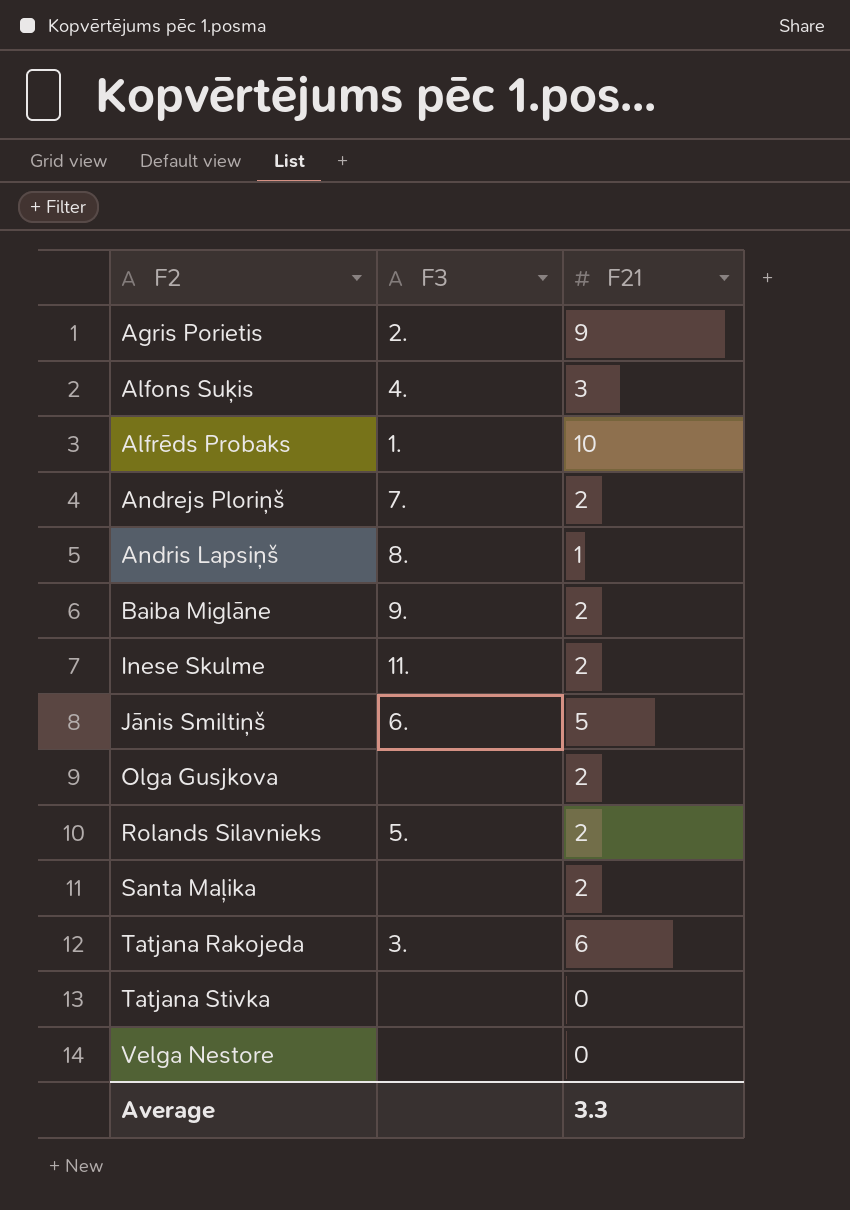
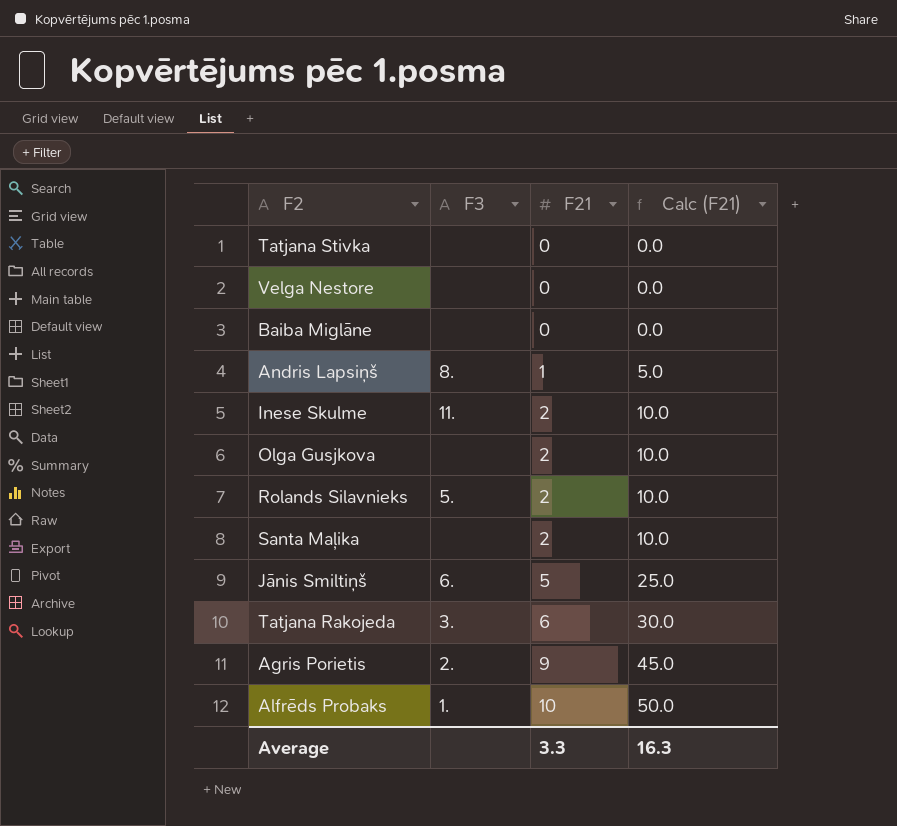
row order: F2 ascending -> F21 ascending
column Calc (F21) | formula: none -> [F21] * 5
row Alfons Suķis: 4. | 3 -> none
row Andrejs Ploriņš: 7. | 2 -> none
Baiba Miglāne | F3: 9. -> none
Baiba Miglāne | F21: 2 -> 0

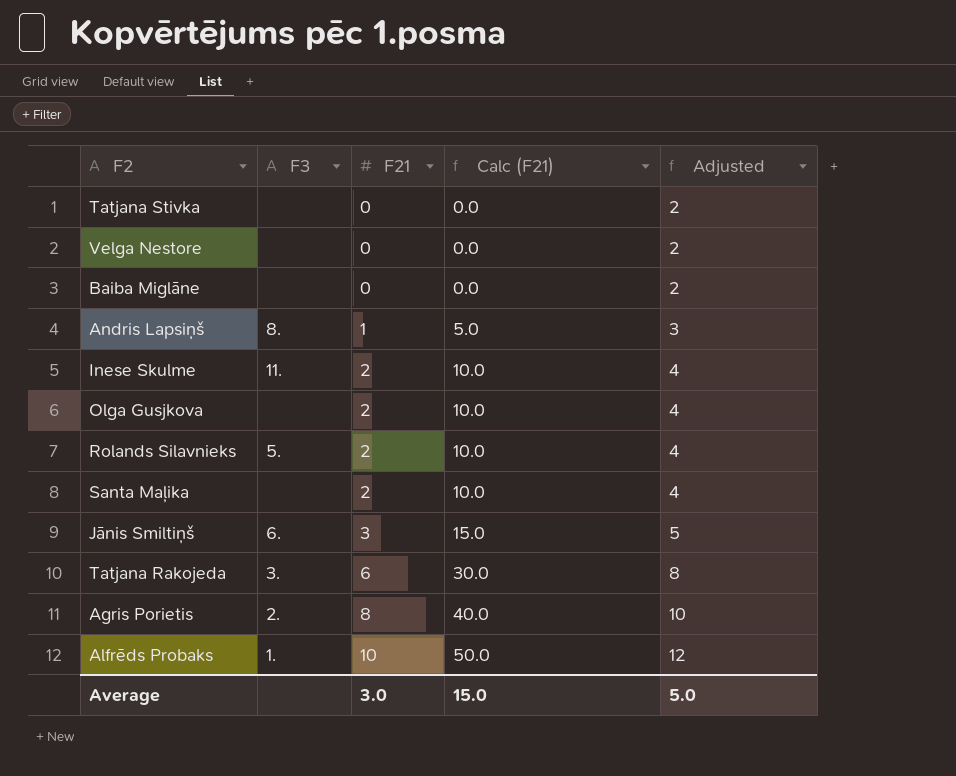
column Adjusted | formula: none -> [F21] + 2
Jānis Smiltiņš | F21: 5 -> 3
Jānis Smiltiņš | Calc (F21): 25.0 -> 15.0
Agris Porietis | F21: 9 -> 8
Agris Porietis | Calc (F21): 45.0 -> 40.0
Average | F21: 3.3 -> 3.0
Average | Calc (F21): 16.3 -> 15.0

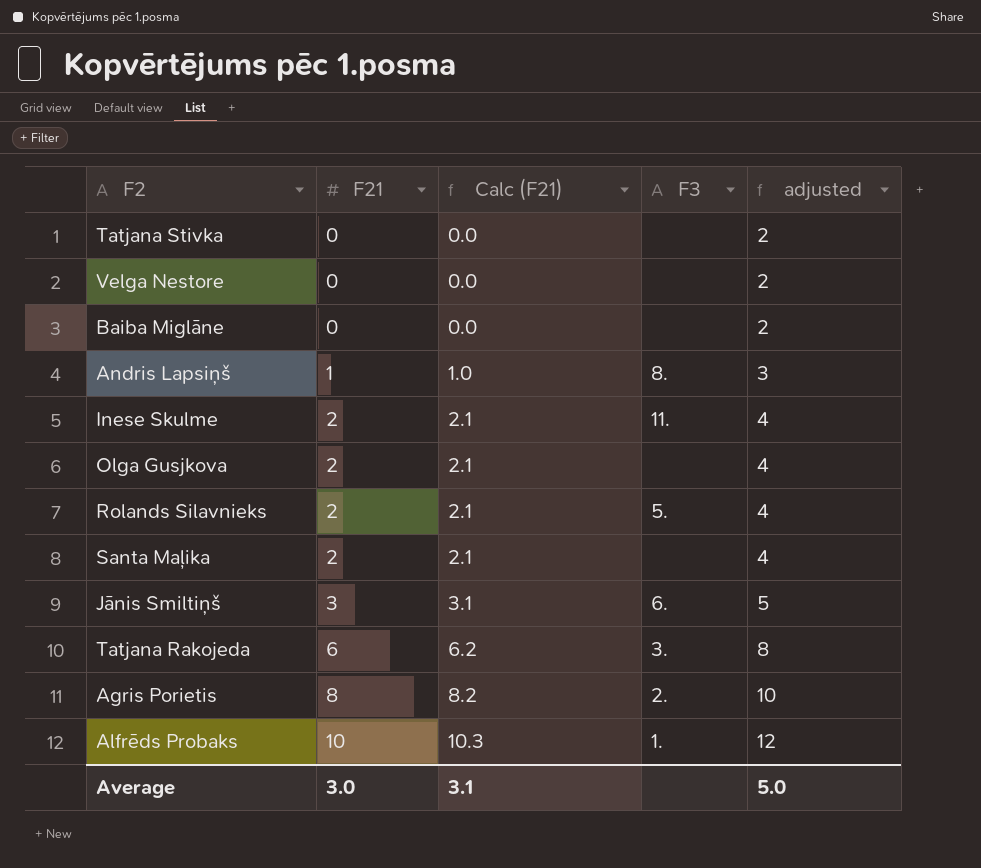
column Calc (F21) | formula: [F21] * 5 -> [F21] * 1.03
column F3 | position: 2 -> 4
column name: Adjusted -> adjusted
Average | Calc (F21): 15.0 -> 3.1

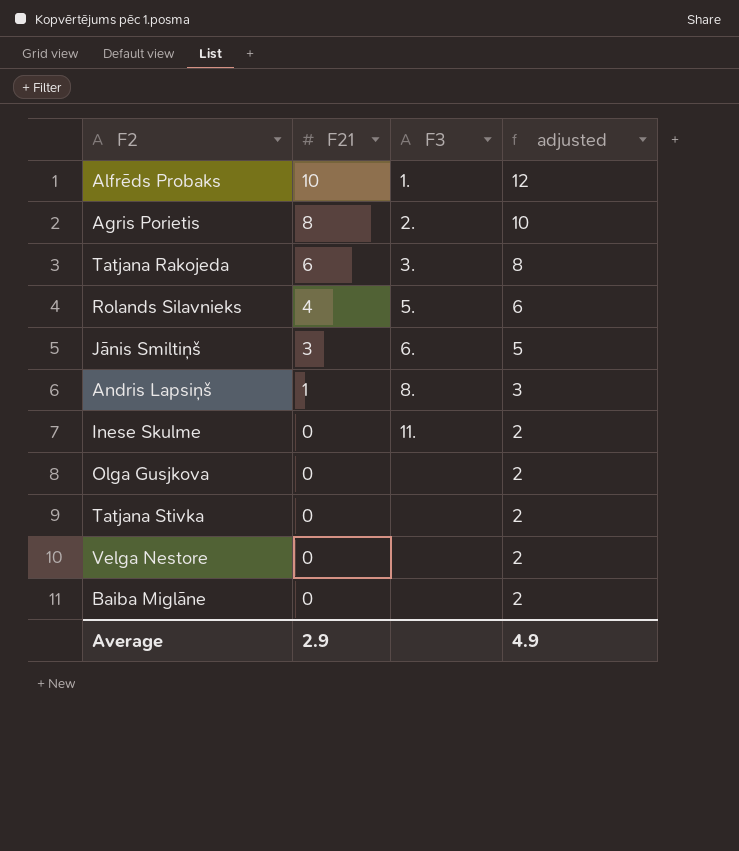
row order: F21 ascending -> F21 descending
column Calc (F21) | formula: [F21] * 1.03 -> none
row Santa Maļika: 2 | 2.1 | none | 4 -> none
Rolands Silavnieks | F21: 2 -> 4
Rolands Silavnieks | adjusted: 4 -> 6
Inese Skulme | F21: 2 -> 0
Inese Skulme | adjusted: 4 -> 2
Olga Gusjkova | F21: 2 -> 0
Olga Gusjkova | adjusted: 4 -> 2
Average | F21: 3.0 -> 2.9
Average | adjusted: 5.0 -> 4.9

